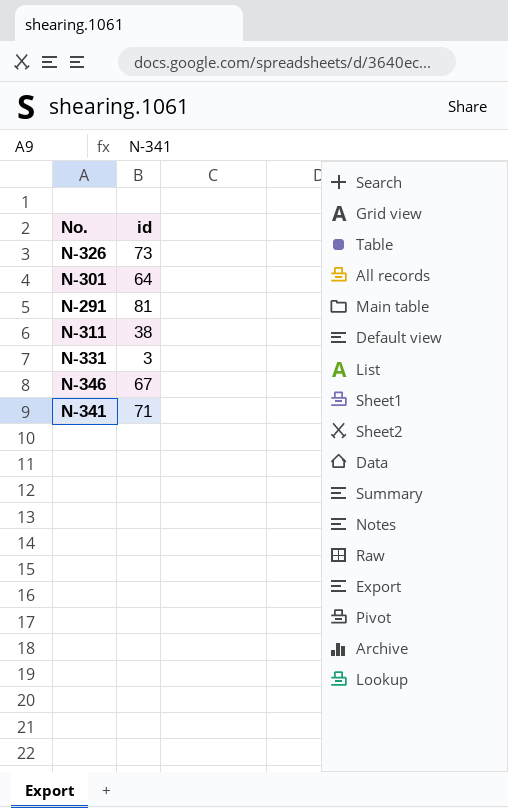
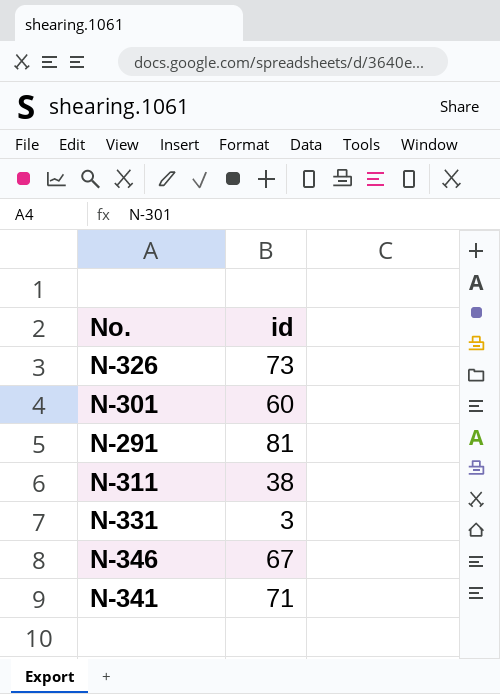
N-301 | id: 64 -> 60

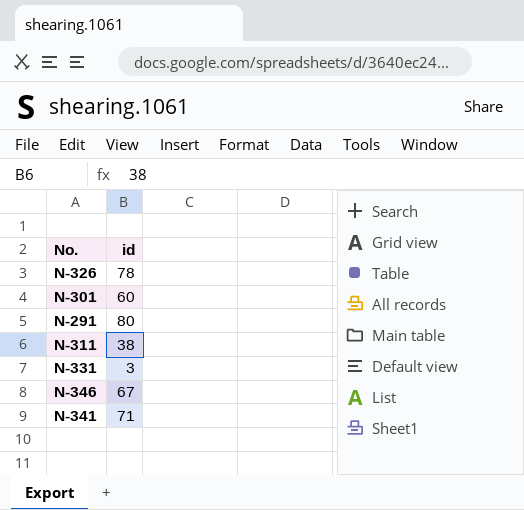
N-326 | id: 73 -> 78
N-291 | id: 81 -> 80

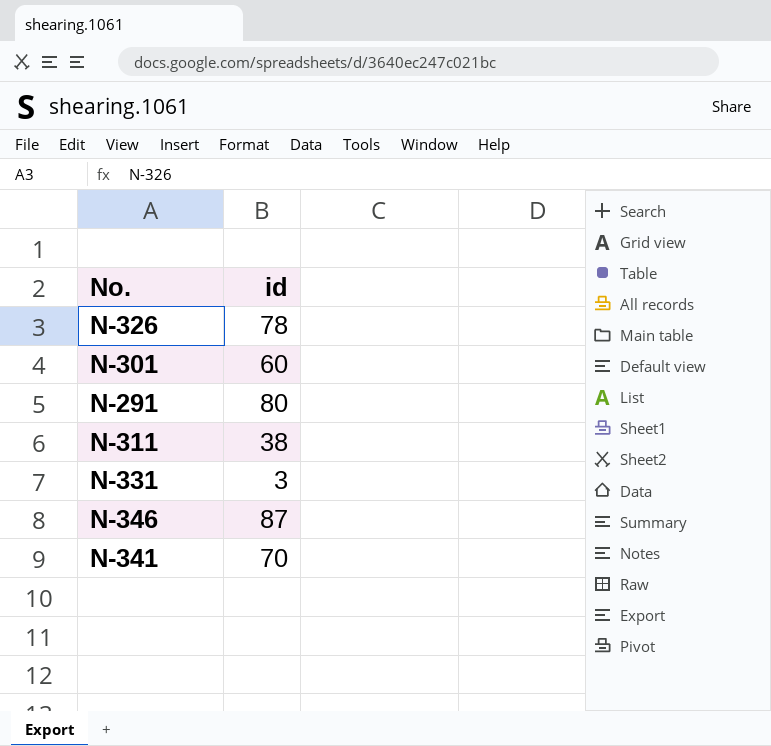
N-346 | id: 67 -> 87
N-341 | id: 71 -> 70

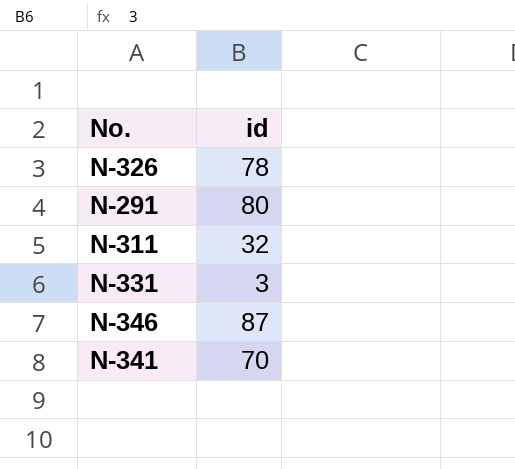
row N-301: 60 -> none
N-311 | id: 38 -> 32

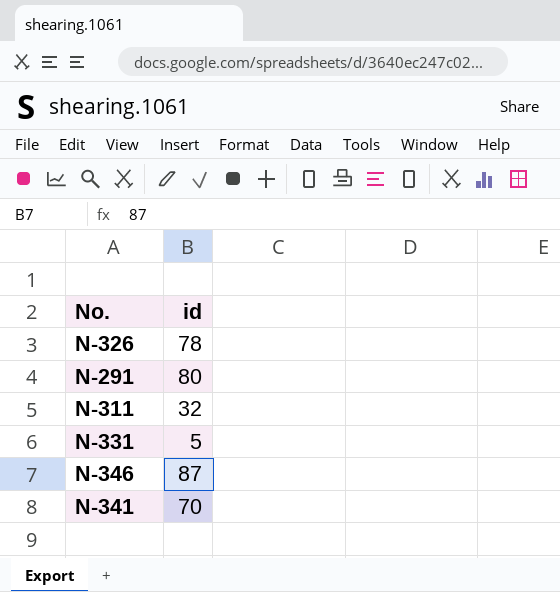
N-331 | id: 3 -> 5

